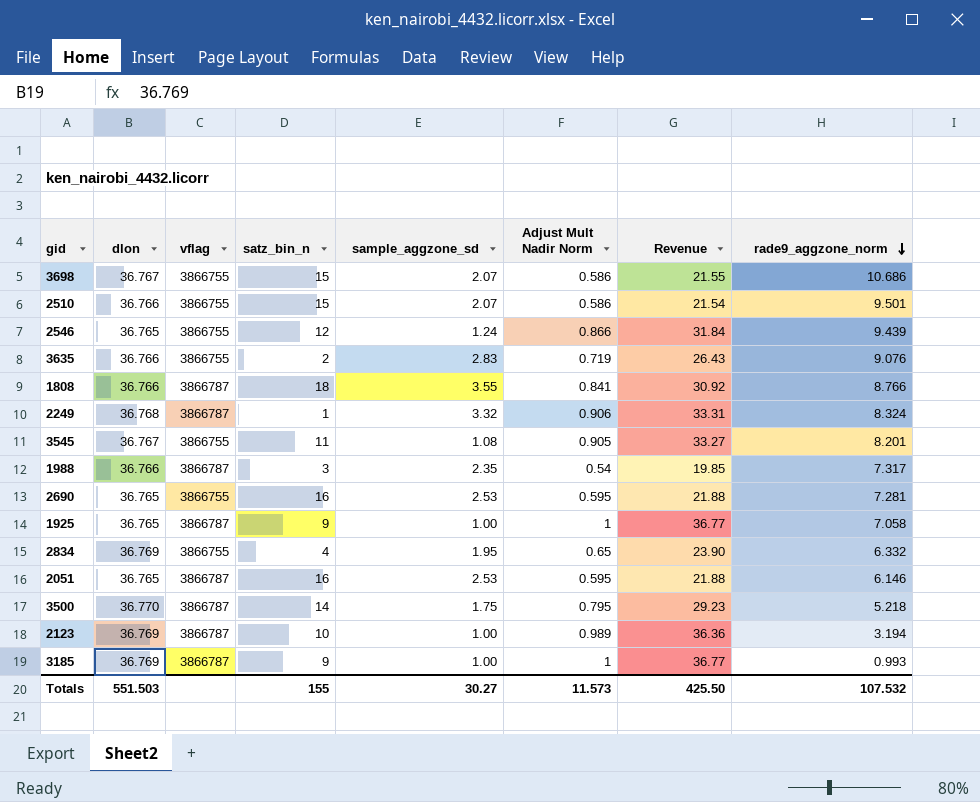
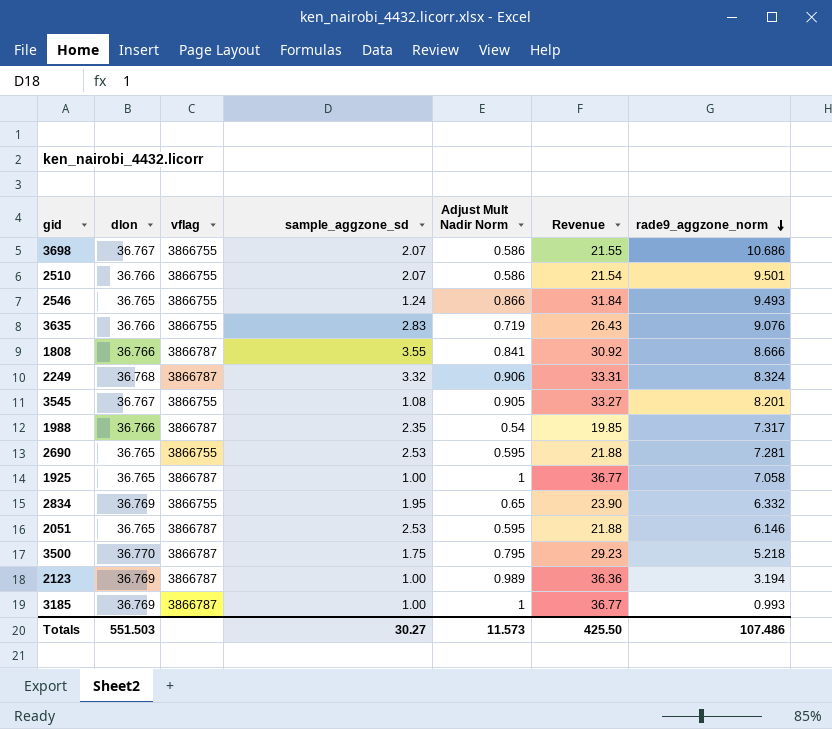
column satz_bin_n | position: 4 -> none
2546 | rade9_aggzone_norm: 9.439 -> 9.493
1808 | rade9_aggzone_norm: 8.766 -> 8.666
Totals | rade9_aggzone_norm: 107.532 -> 107.486

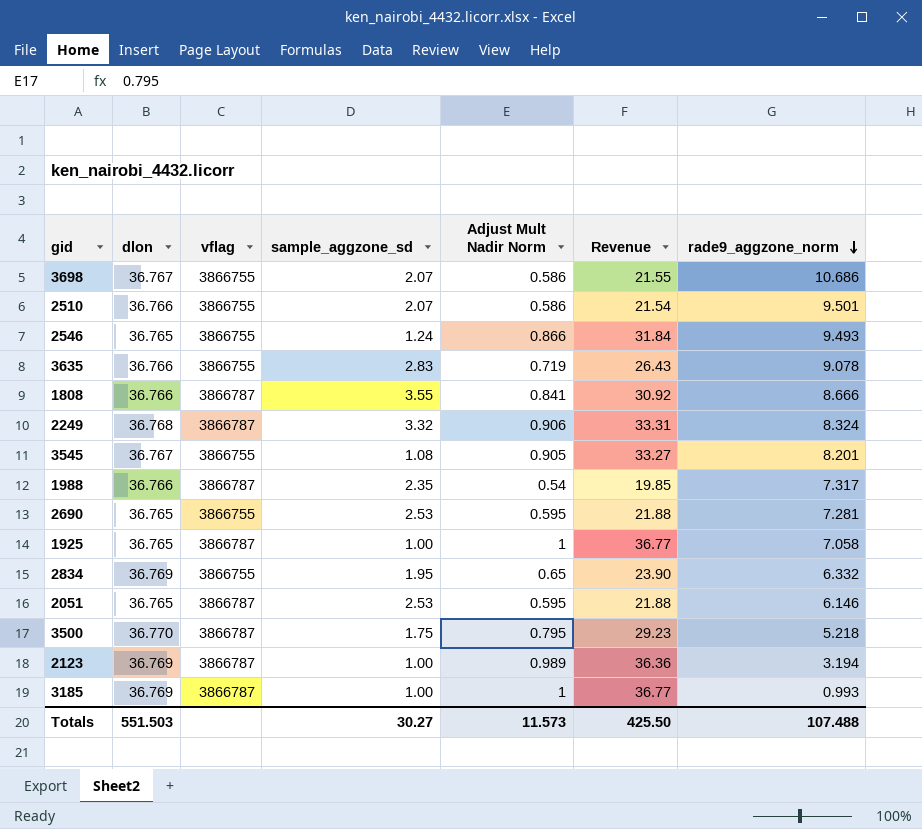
3635 | rade9_aggzone_norm: 9.076 -> 9.078
Totals | rade9_aggzone_norm: 107.486 -> 107.488

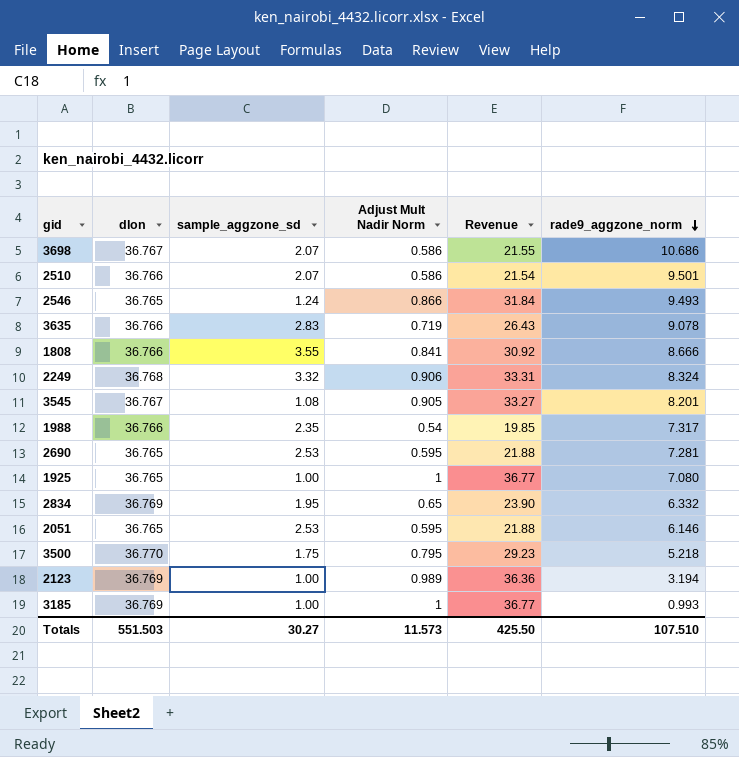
column vflag | position: 3 -> none
1925 | rade9_aggzone_norm: 7.058 -> 7.080
Totals | rade9_aggzone_norm: 107.488 -> 107.510

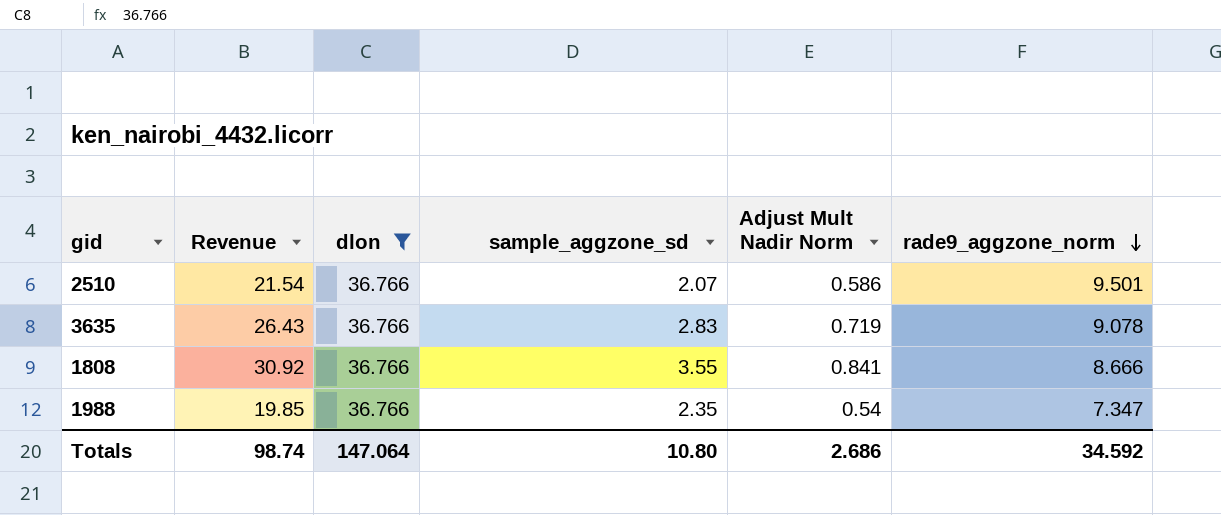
filter: none -> dlon = 36.766
column Revenue | position: 5 -> 2
1988 | rade9_aggzone_norm: 7.317 -> 7.347
Totals | Revenue: 425.50 -> 98.74
Totals | dlon: 551.503 -> 147.064
Totals | sample_aggzone_sd: 30.27 -> 10.80
Totals | Adjust Mult Nadir Norm: 11.573 -> 2.686
Totals | rade9_aggzone_norm: 107.510 -> 34.592

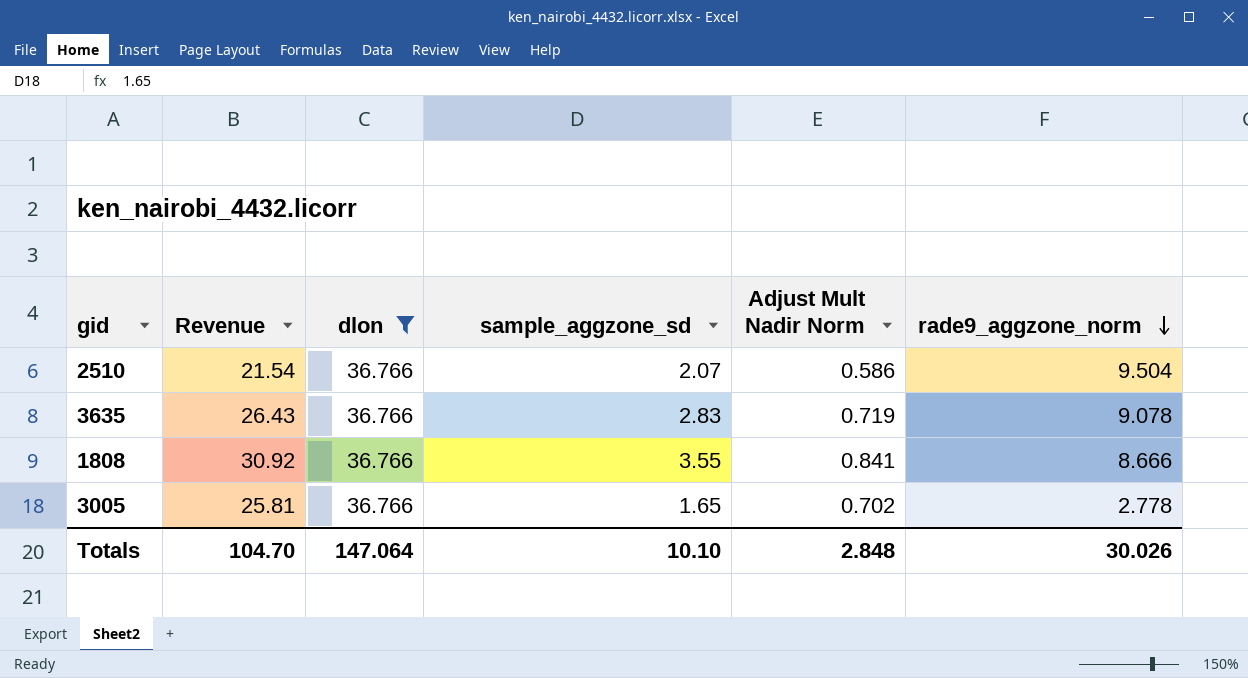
row 1988: 19.85 | 36.766 | 2.35 | 0.54 | 7.347 -> none
2510 | rade9_aggzone_norm: 9.501 -> 9.504
row 3005: none -> 25.81 | 36.766 | 1.65 | 0.702 | 2.778
Totals | Revenue: 98.74 -> 104.70
Totals | sample_aggzone_sd: 10.80 -> 10.10
Totals | Adjust Mult Nadir Norm: 2.686 -> 2.848
Totals | rade9_aggzone_norm: 34.592 -> 30.026

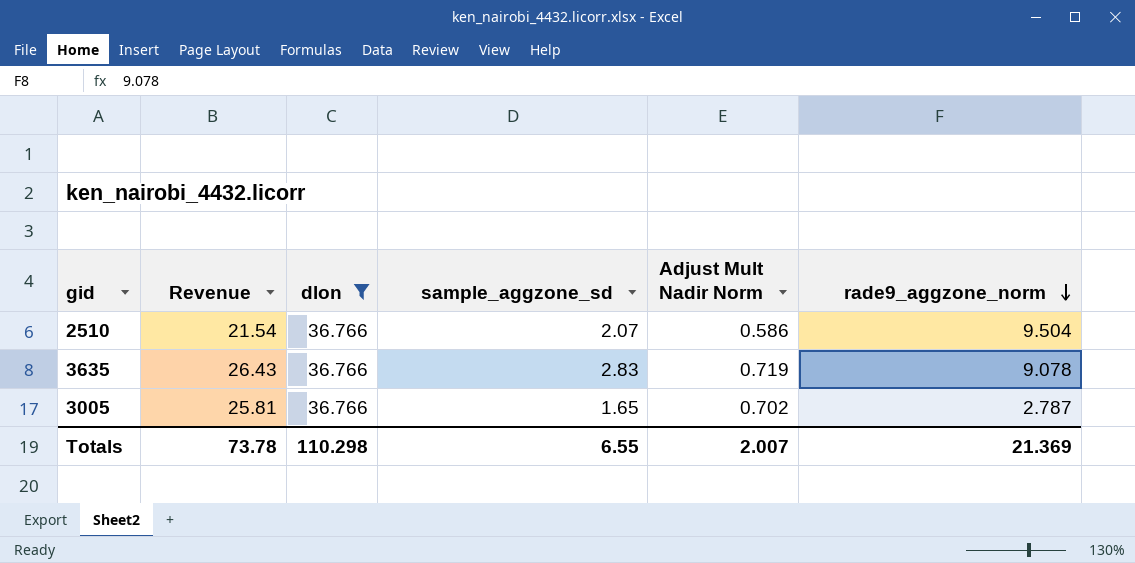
row 1808: 30.92 | 36.766 | 3.55 | 0.841 | 8.666 -> none
3005 | rade9_aggzone_norm: 2.778 -> 2.787
Totals | Revenue: 104.70 -> 73.78
Totals | dlon: 147.064 -> 110.298
Totals | sample_aggzone_sd: 10.10 -> 6.55
Totals | Adjust Mult Nadir Norm: 2.848 -> 2.007
Totals | rade9_aggzone_norm: 30.026 -> 21.369

